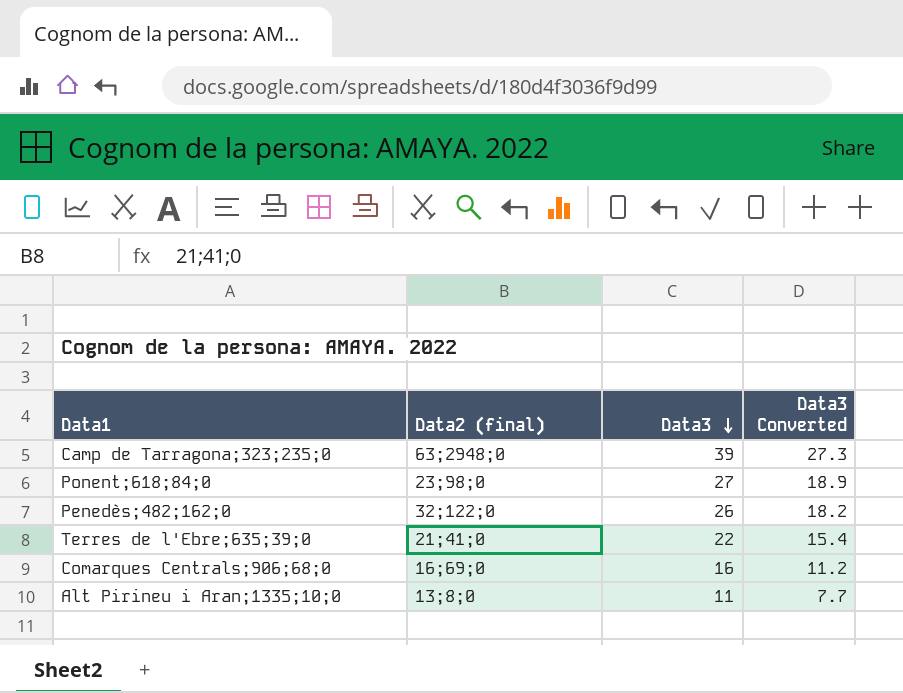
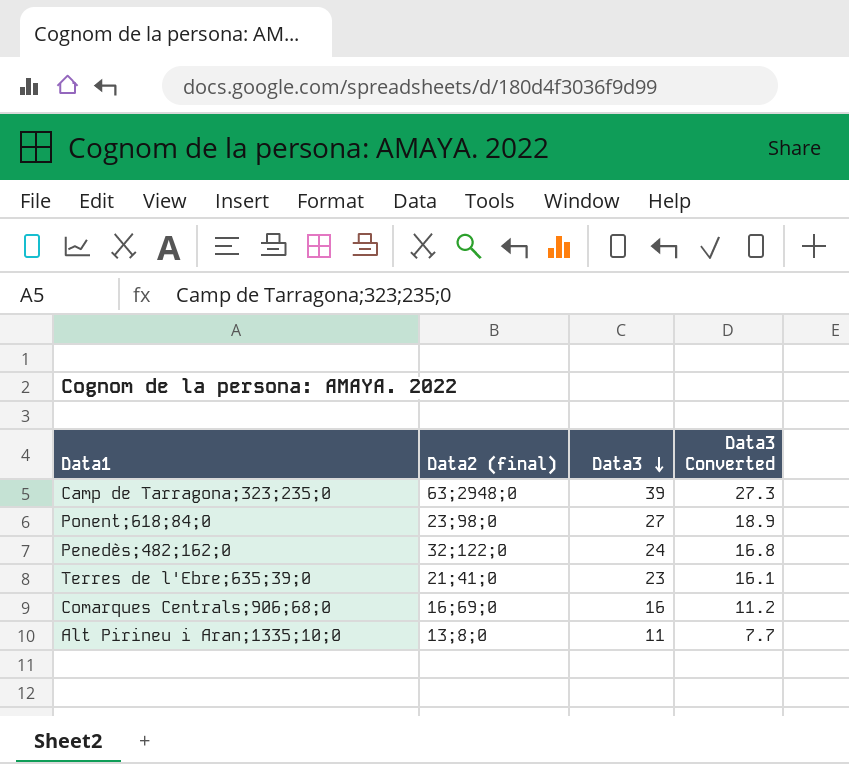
Penedès;482;162;0 | Data3: 26 -> 24
Penedès;482;162;0 | Data3 Converted: 18.2 -> 16.8
Terres de l'Ebre;635;39;0 | Data3: 22 -> 23
Terres de l'Ebre;635;39;0 | Data3 Converted: 15.4 -> 16.1

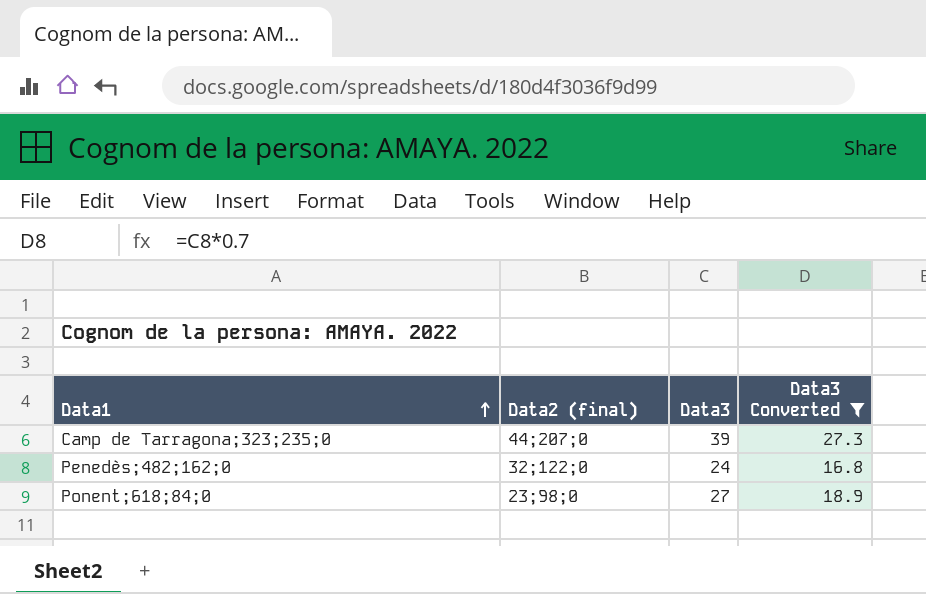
filter: none -> Data3 Converted >= 16.8
row order: Data3 descending -> Data1 ascending
Camp de Tarragona;323;235;0 | Data2 (final): 63;2948;0 -> 44;207;0

